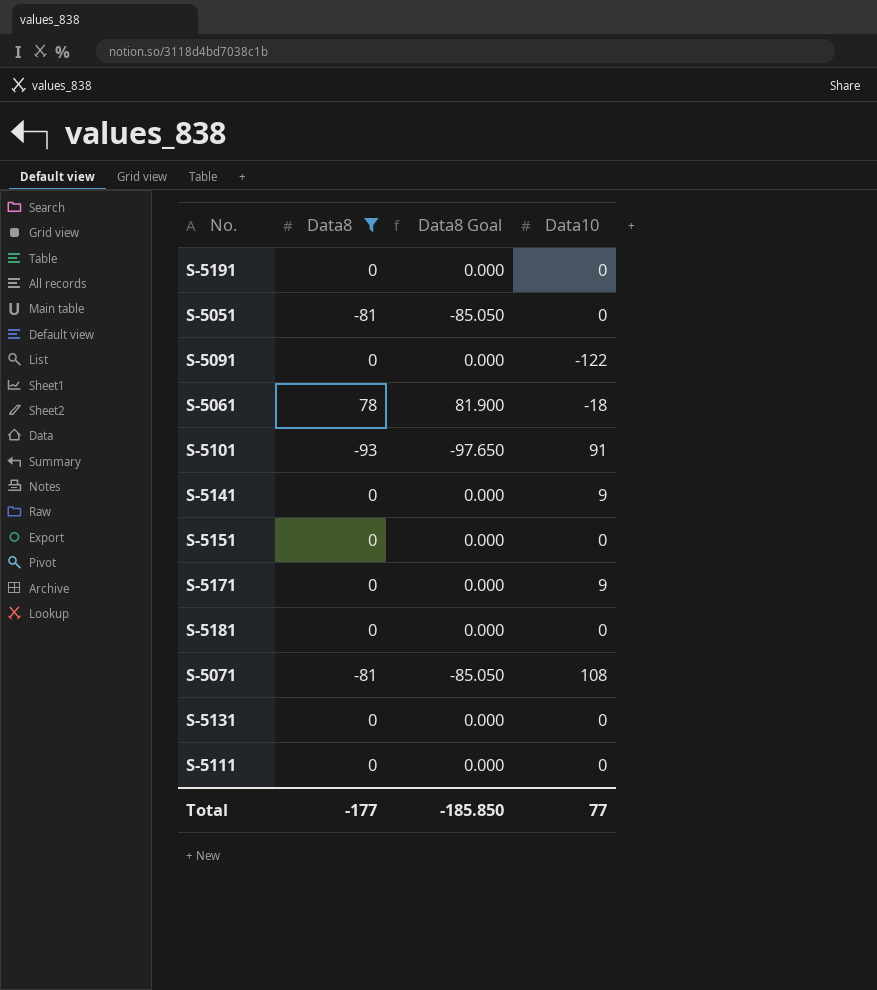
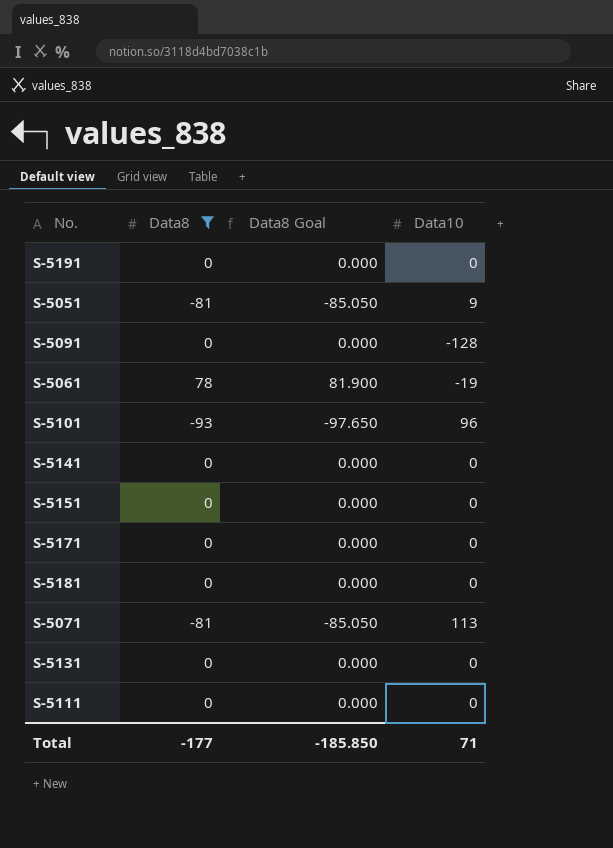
S-5051 | Data10: 0 -> 9
S-5091 | Data10: -122 -> -128
S-5061 | Data10: -18 -> -19
S-5101 | Data10: 91 -> 96
S-5141 | Data10: 9 -> 0
S-5171 | Data10: 9 -> 0
S-5071 | Data10: 108 -> 113
Total | Data10: 77 -> 71

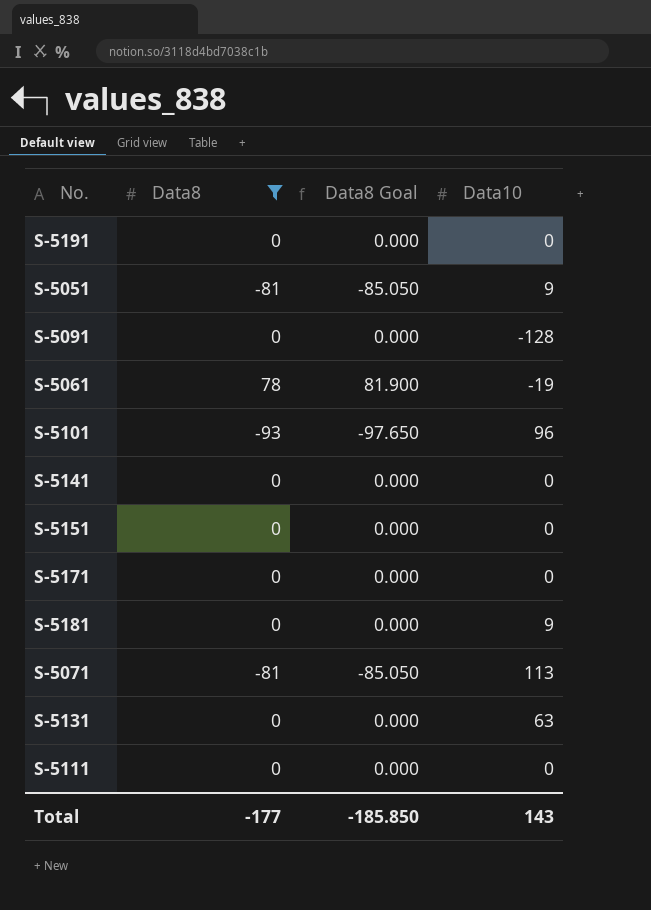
S-5181 | Data10: 0 -> 9
S-5131 | Data10: 0 -> 63
Total | Data10: 71 -> 143

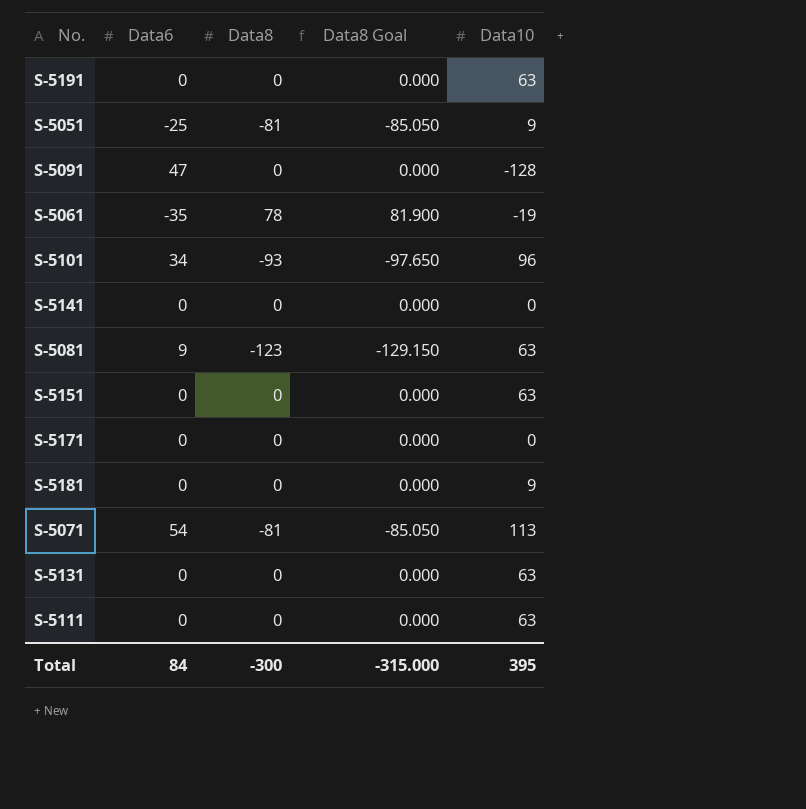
filter: Data8 != -123 -> none
column Data6 | position: none -> 2
S-5191 | Data10: 0 -> 63
S-5151 | Data10: 0 -> 63
S-5111 | Data10: 0 -> 63
Total | Data8: -177 -> -300
Total | Data8 Goal: -185.850 -> -315.000
Total | Data10: 143 -> 395

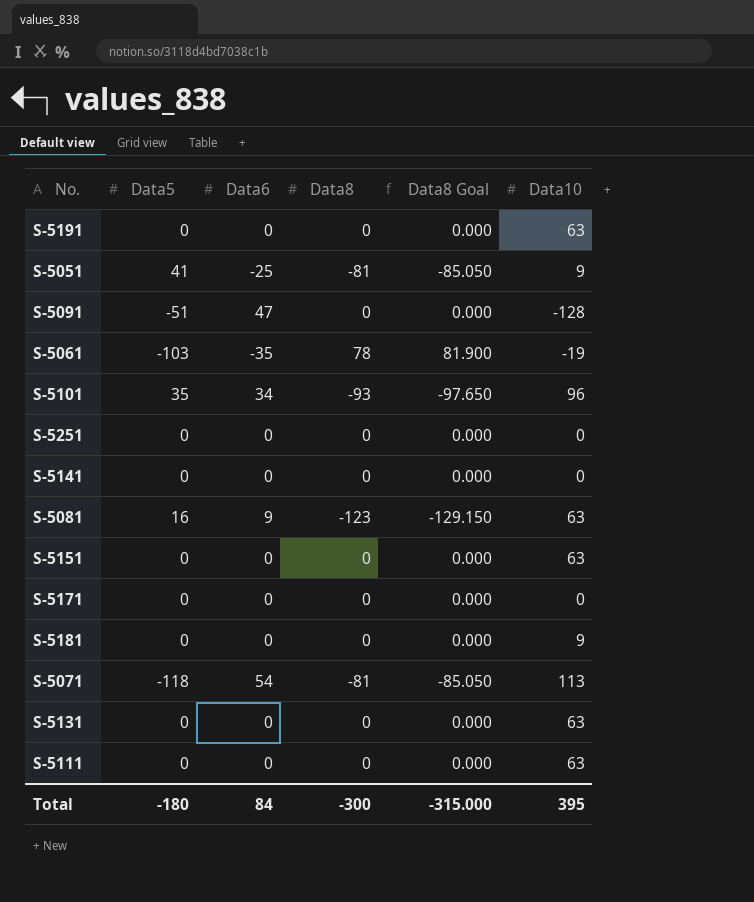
column Data5 | position: none -> 2
row S-5251: none -> 0 | 0 | 0 | 0.000 | 0

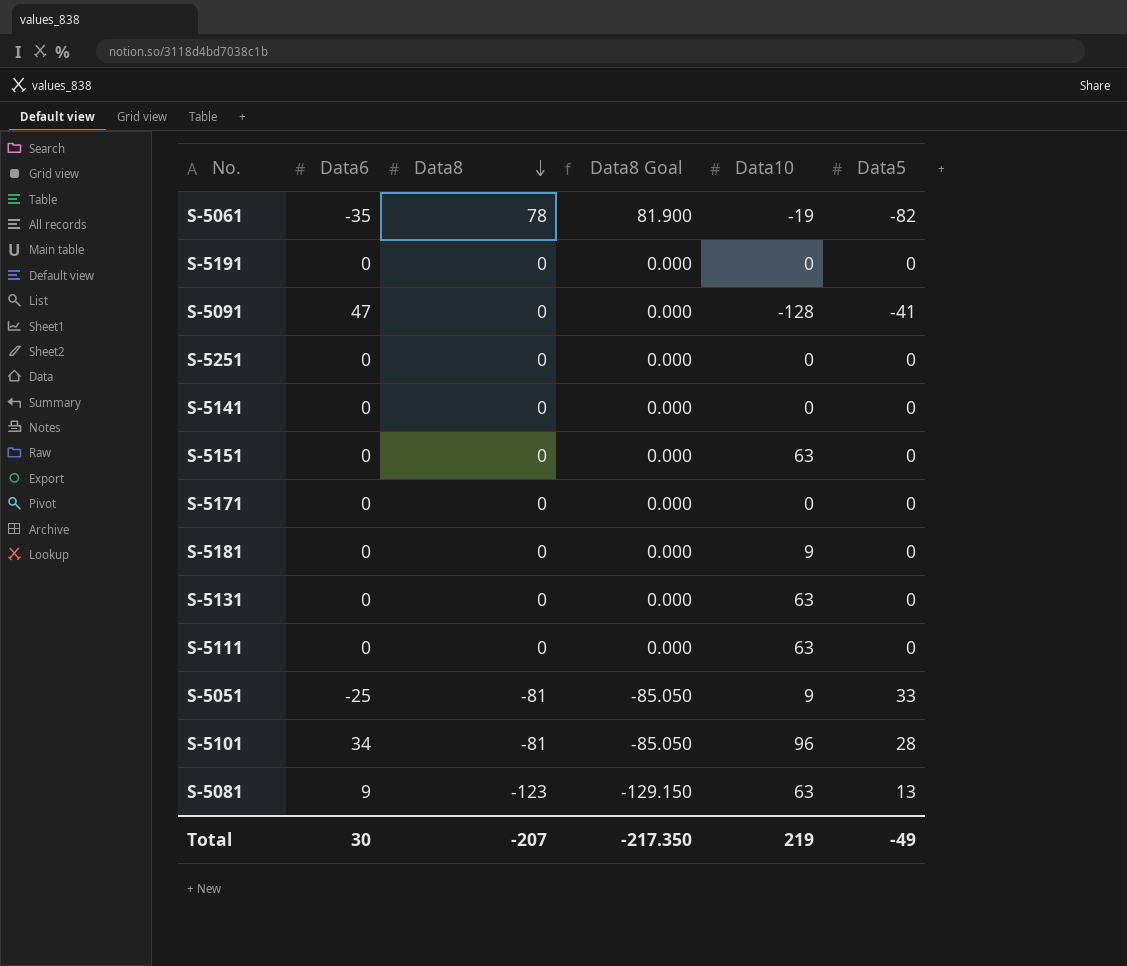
row order: none -> Data8 descending
column Data5 | position: 2 -> 6
row S-5071: -118 | 54 | -81 | -85.050 | 113 -> none
S-5061 | Data5: -103 -> -82
S-5191 | Data10: 63 -> 0
S-5091 | Data5: -51 -> -41
S-5051 | Data5: 41 -> 33
S-5101 | Data8: -93 -> -81
S-5101 | Data8 Goal: -97.650 -> -85.050
S-5101 | Data5: 35 -> 28
S-5081 | Data5: 16 -> 13
Total | Data6: 84 -> 30
Total | Data8: -300 -> -207
Total | Data8 Goal: -315.000 -> -217.350
Total | Data10: 395 -> 219
Total | Data5: -180 -> -49

